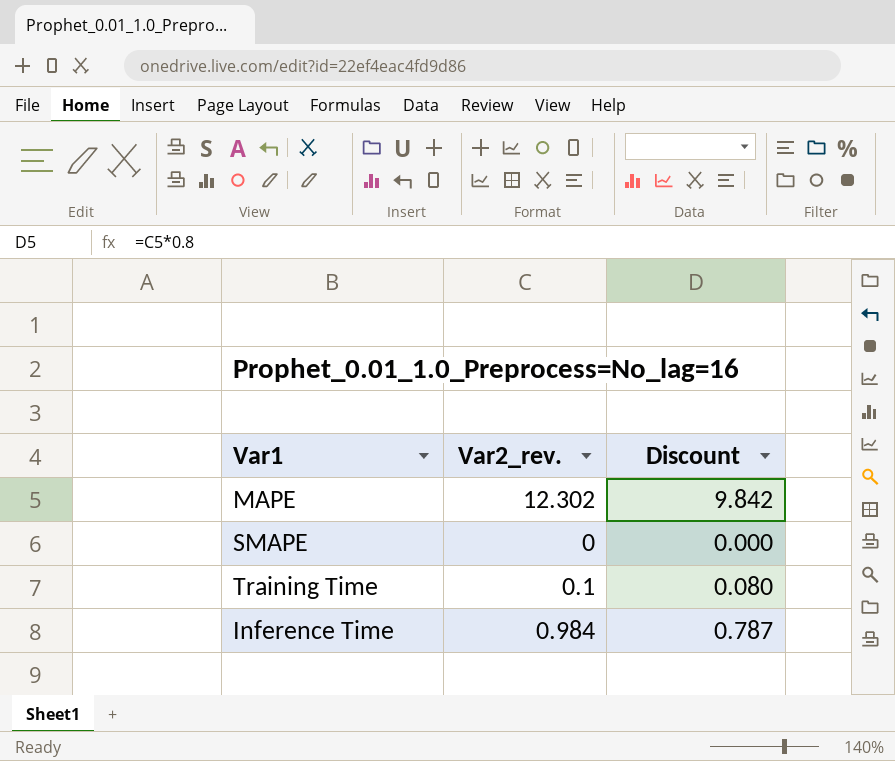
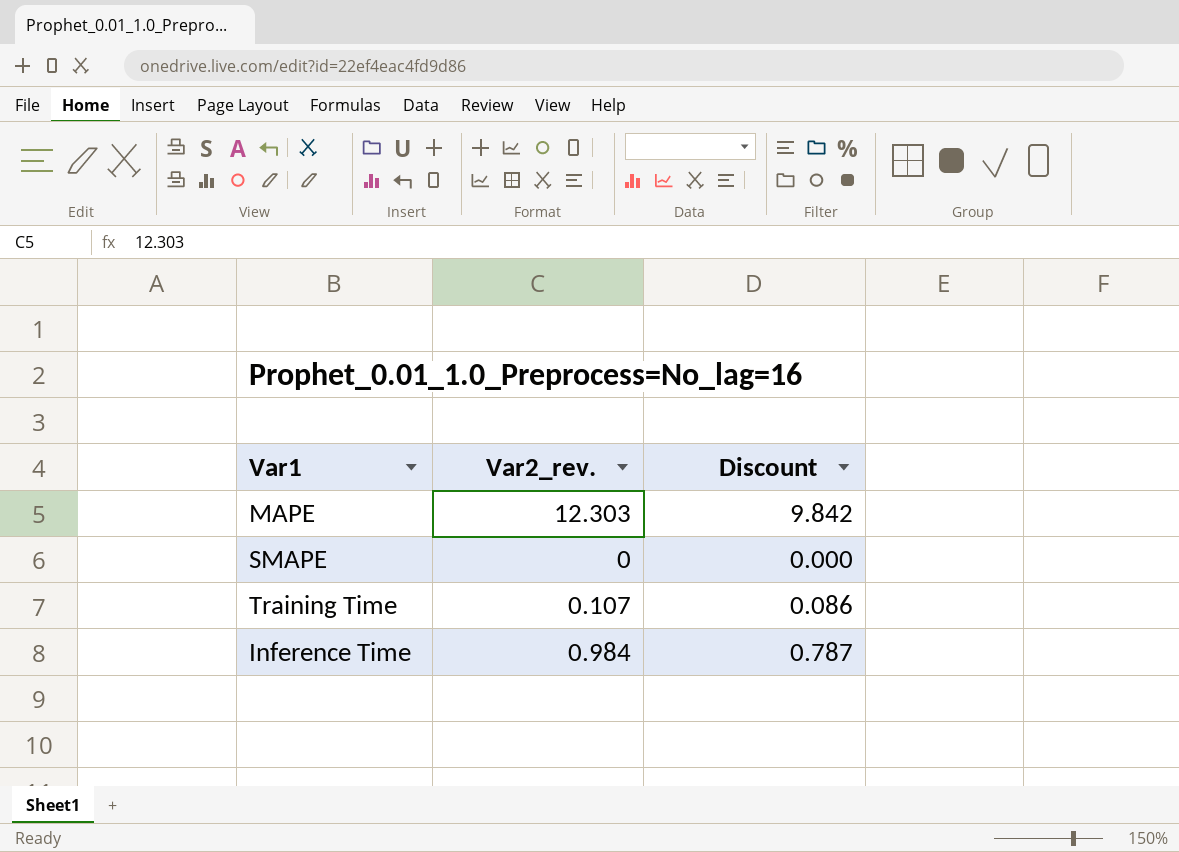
MAPE | Var2_rev.: 12.302 -> 12.303
Training Time | Var2_rev.: 0.1 -> 0.107
Training Time | Discount: 0.080 -> 0.086

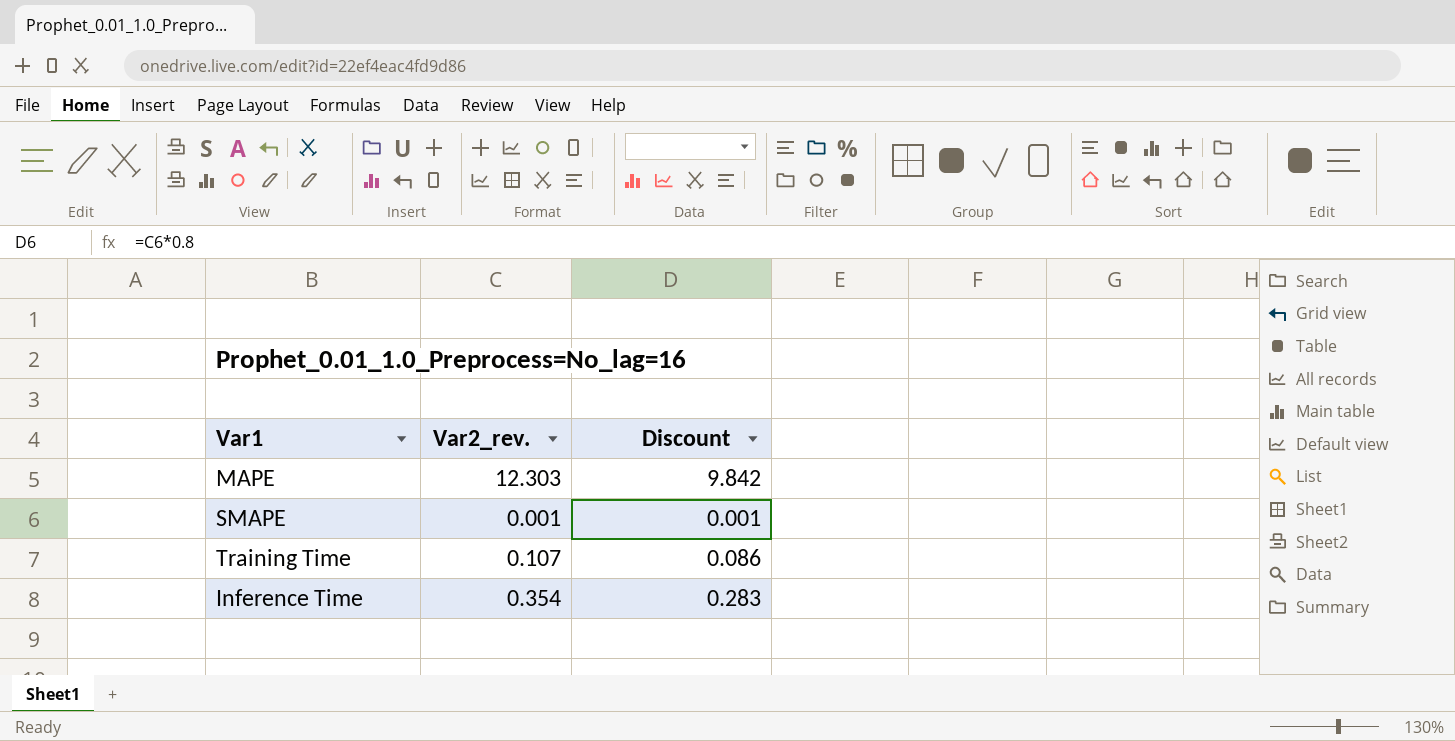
SMAPE | Var2_rev.: 0 -> 0.001
SMAPE | Discount: 0.000 -> 0.001
Inference Time | Var2_rev.: 0.984 -> 0.354
Inference Time | Discount: 0.787 -> 0.283

